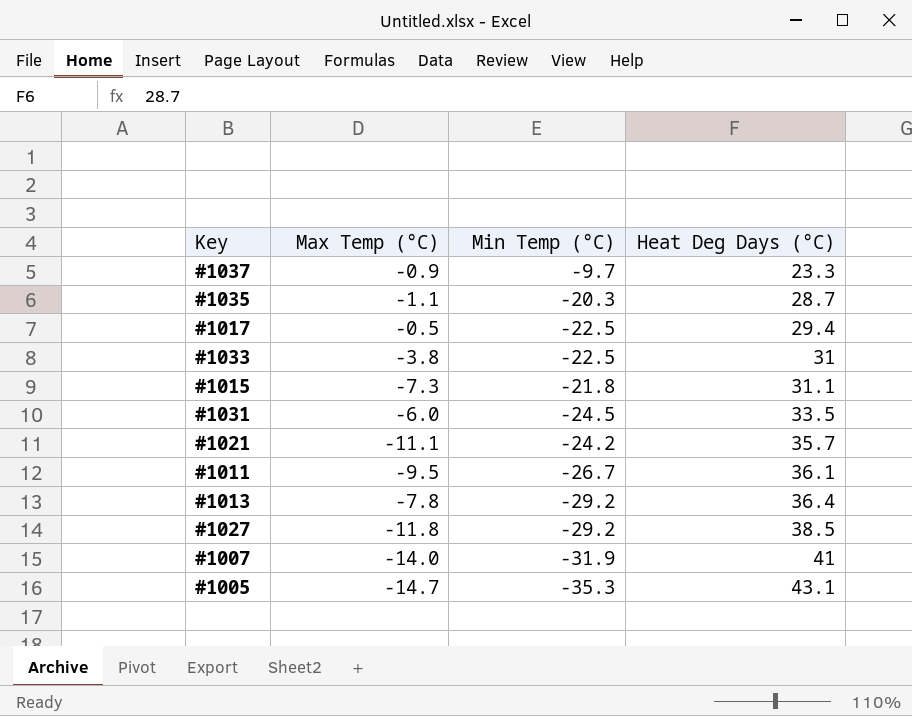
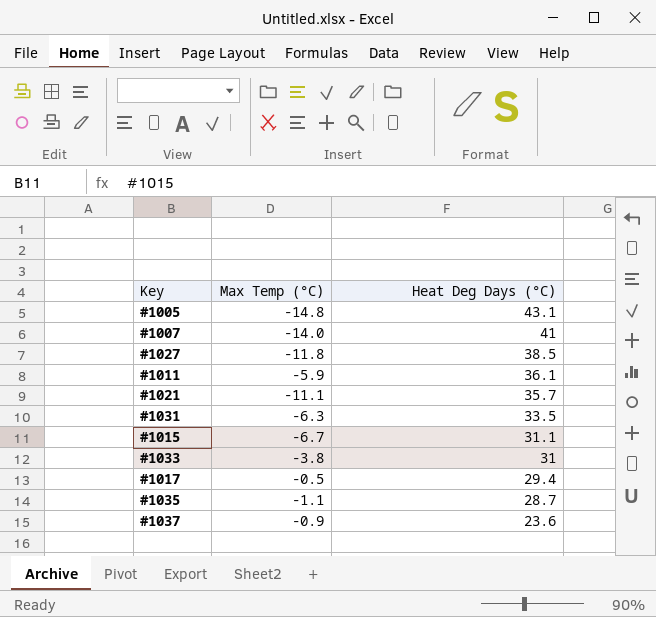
row order: Heat Deg Days (°C) ascending -> Heat Deg Days (°C) descending
column Min Temp (°C) | position: 3 -> none
row #1013: -7.8 | -29.2 | 36.4 -> none
#1005 | Max Temp (°C): -14.7 -> -14.8
#1011 | Max Temp (°C): -9.5 -> -5.9
#1031 | Max Temp (°C): -6.0 -> -6.3
#1015 | Max Temp (°C): -7.3 -> -6.7
#1037 | Heat Deg Days (°C): 23.3 -> 23.6

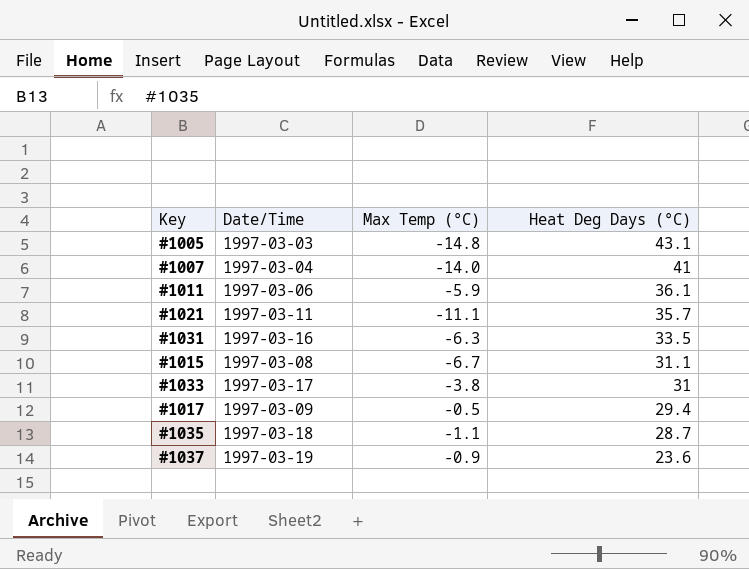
column Date/Time | position: none -> 2
row #1027: -11.8 | 38.5 -> none

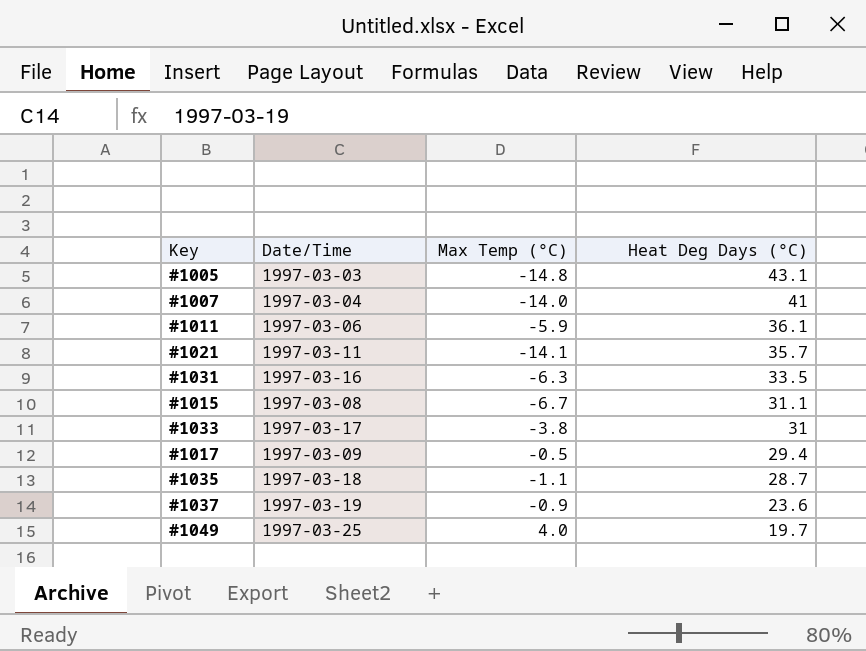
#1021 | Max Temp (°C): -11.1 -> -14.1
row #1049: none -> 1997-03-25 | 4.0 | 19.7

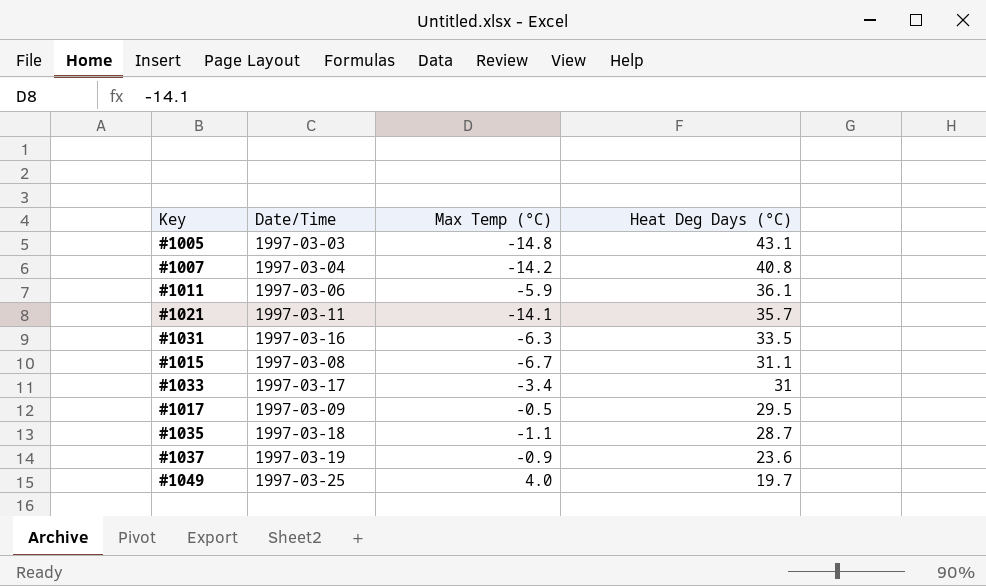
#1007 | Max Temp (°C): -14.0 -> -14.2
#1007 | Heat Deg Days (°C): 41 -> 40.8
#1033 | Max Temp (°C): -3.8 -> -3.4
#1017 | Heat Deg Days (°C): 29.4 -> 29.5

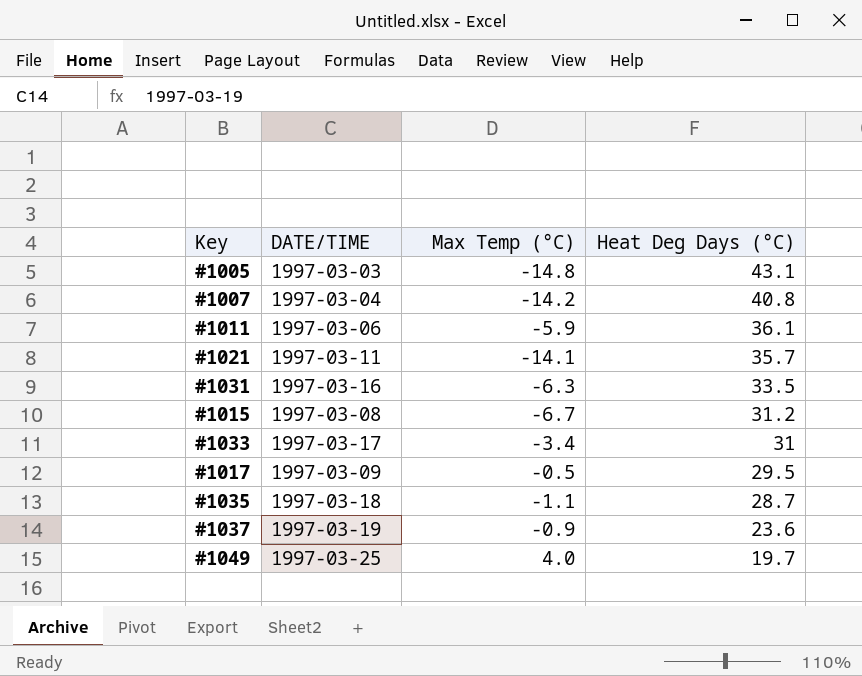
column name: Date/Time -> DATE/TIME
#1015 | Heat Deg Days (°C): 31.1 -> 31.2

